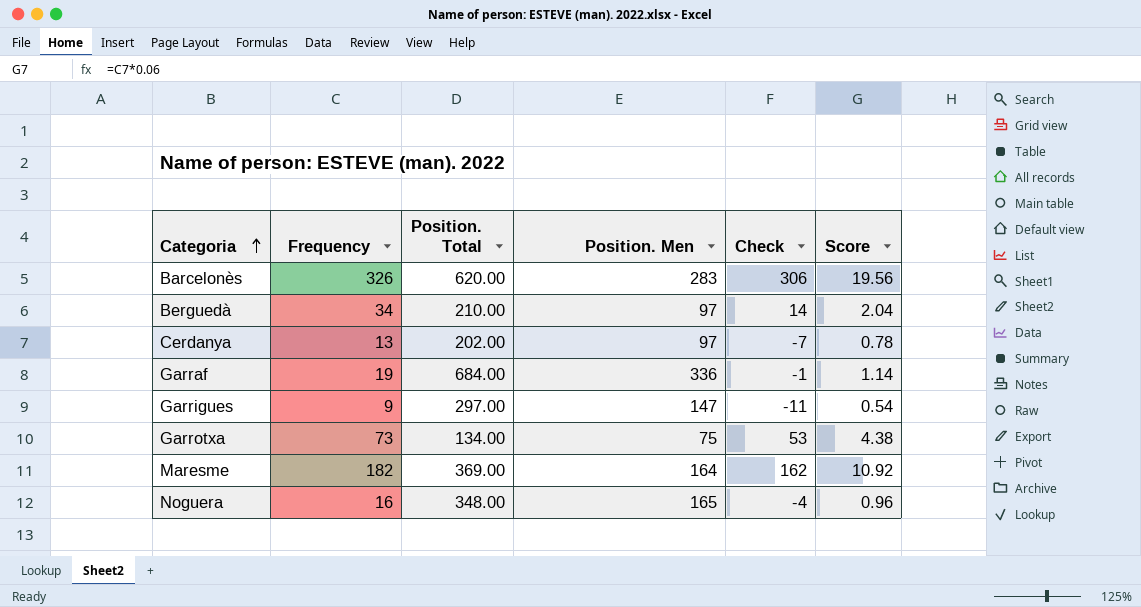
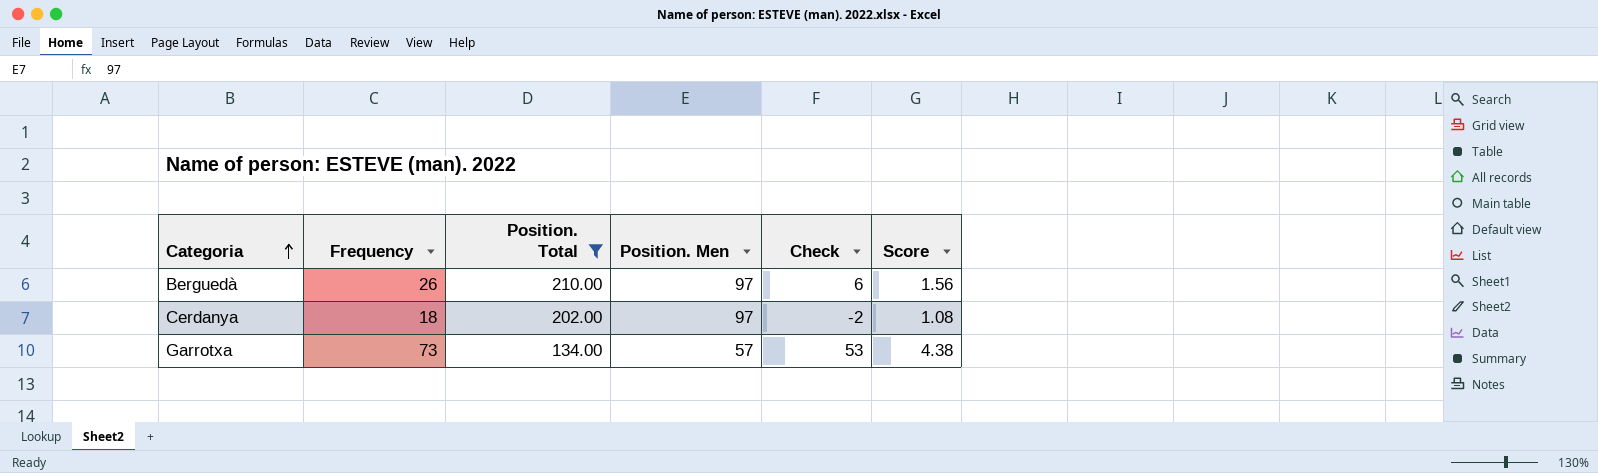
filter: none -> Position. Total <= 210.00
Berguedà | Frequency: 34 -> 26
Berguedà | Check: 14 -> 6
Berguedà | Score: 2.04 -> 1.56
Cerdanya | Frequency: 13 -> 18
Cerdanya | Check: -7 -> -2
Cerdanya | Score: 0.78 -> 1.08
Garrotxa | Position. Men: 75 -> 57

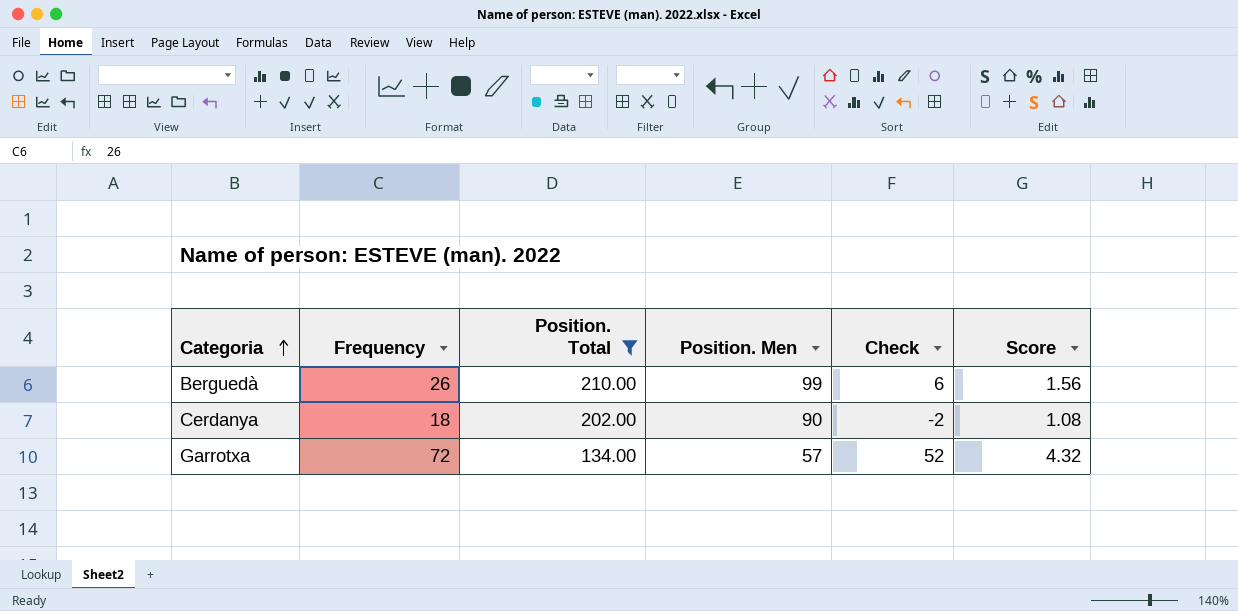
Berguedà | Position. Men: 97 -> 99
Cerdanya | Position. Men: 97 -> 90
Garrotxa | Frequency: 73 -> 72
Garrotxa | Check: 53 -> 52
Garrotxa | Score: 4.38 -> 4.32

